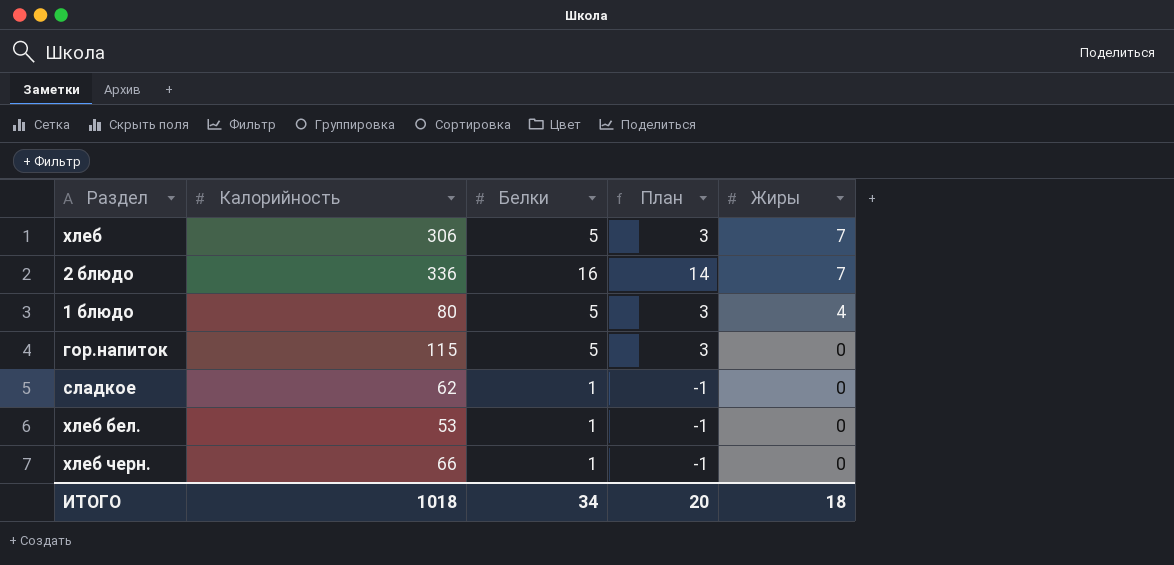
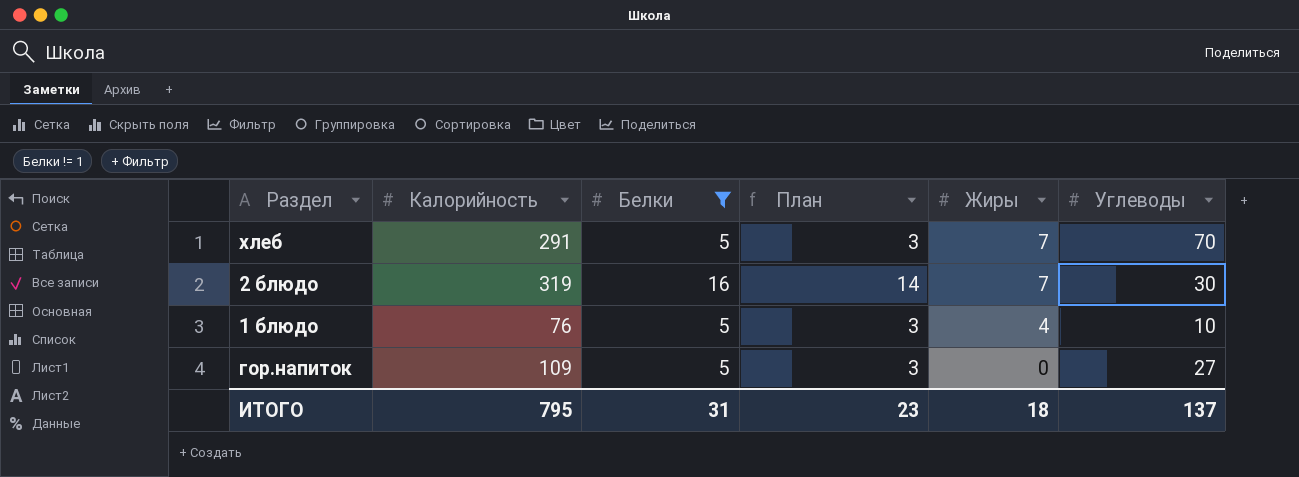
filter: none -> Белки != 1
column Углеводы | position: none -> 6
хлеб | Калорийность: 306 -> 291
2 блюдо | Калорийность: 336 -> 319
1 блюдо | Калорийность: 80 -> 76
гор.напиток | Калорийность: 115 -> 109
ИТОГО | Калорийность: 1018 -> 795
ИТОГО | Белки: 34 -> 31
ИТОГО | План: 20 -> 23

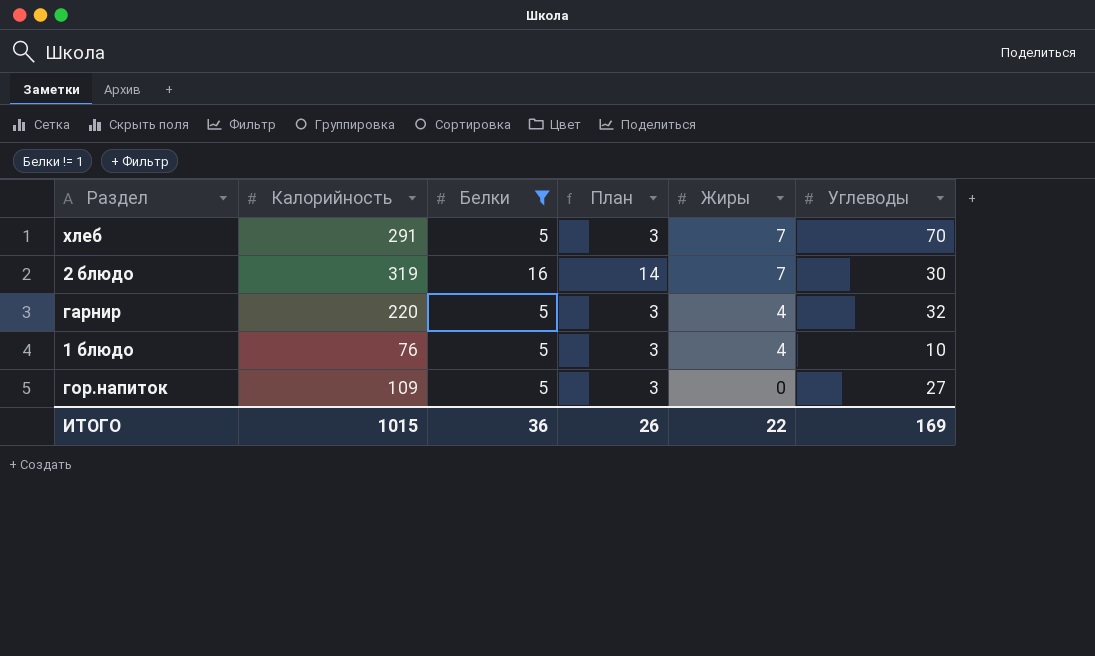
row гарнир: none -> 220 | 5 | 3 | 4 | 32
ИТОГО | Калорийность: 795 -> 1015
ИТОГО | Белки: 31 -> 36
ИТОГО | План: 23 -> 26
ИТОГО | Жиры: 18 -> 22
ИТОГО | Углеводы: 137 -> 169

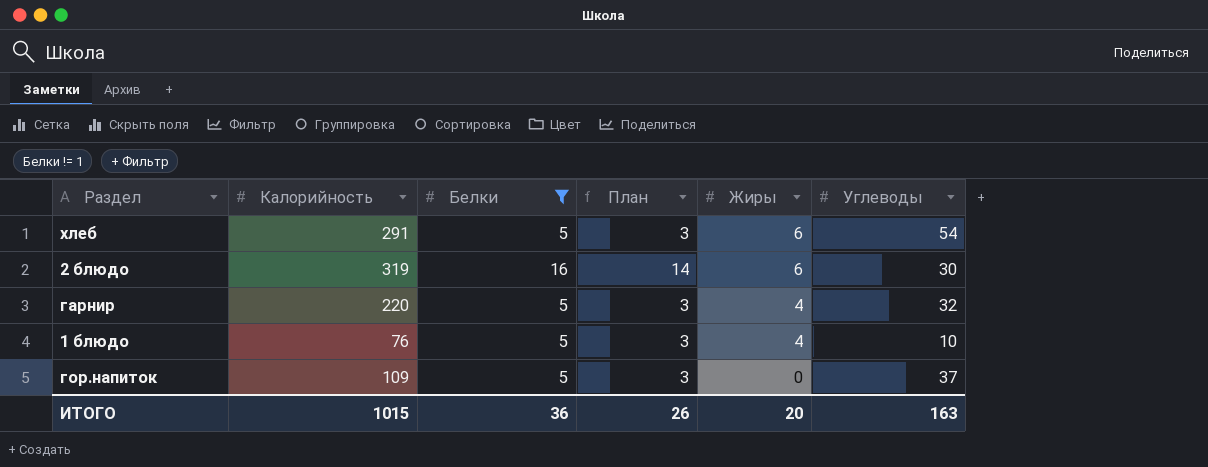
хлеб | Жиры: 7 -> 6
хлеб | Углеводы: 70 -> 54
2 блюдо | Жиры: 7 -> 6
гор.напиток | Углеводы: 27 -> 37
ИТОГО | Жиры: 22 -> 20
ИТОГО | Углеводы: 169 -> 163

